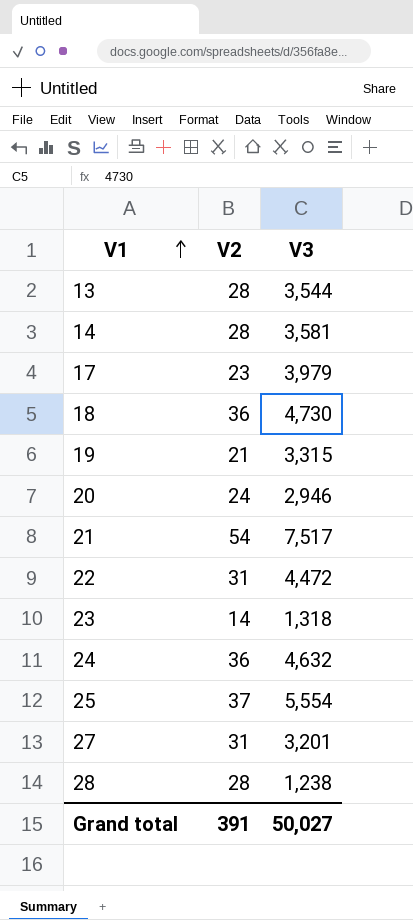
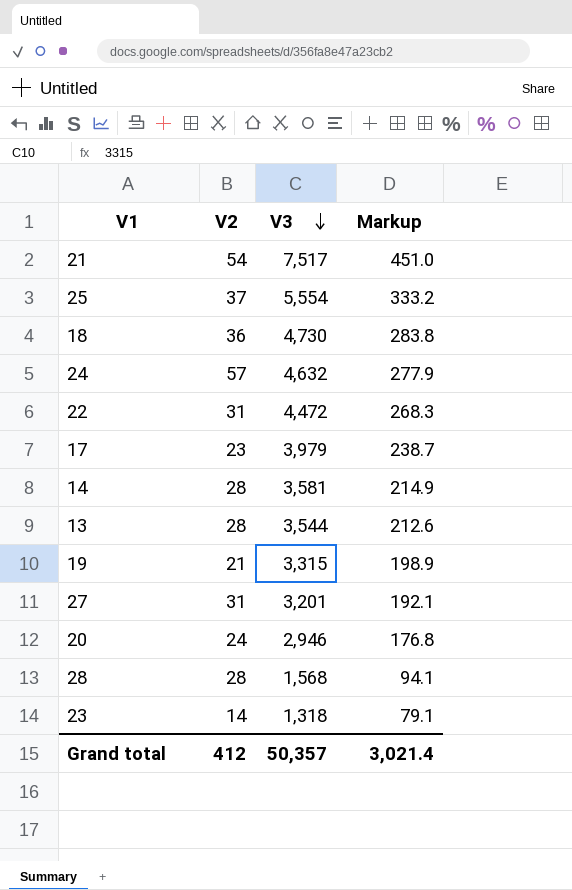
row order: V1 ascending -> V3 descending
column Markup | formula: none -> [V3] * 0.06
24 | V2: 36 -> 57
28 | V3: 1,238 -> 1,568
Grand total | V2: 391 -> 412
Grand total | V3: 50,027 -> 50,357

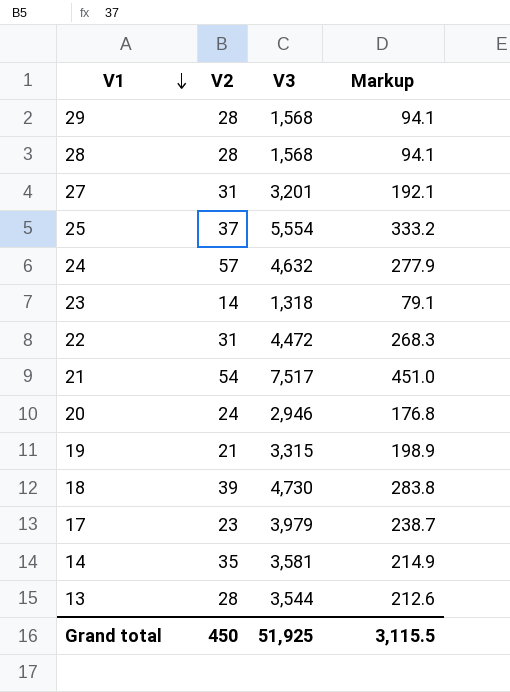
row order: V3 descending -> V1 descending
row 29: none -> 28 | 1,568 | 94.1
18 | V2: 36 -> 39
14 | V2: 28 -> 35
Grand total | V2: 412 -> 450
Grand total | V3: 50,357 -> 51,925
Grand total | Markup: 3,021.4 -> 3,115.5

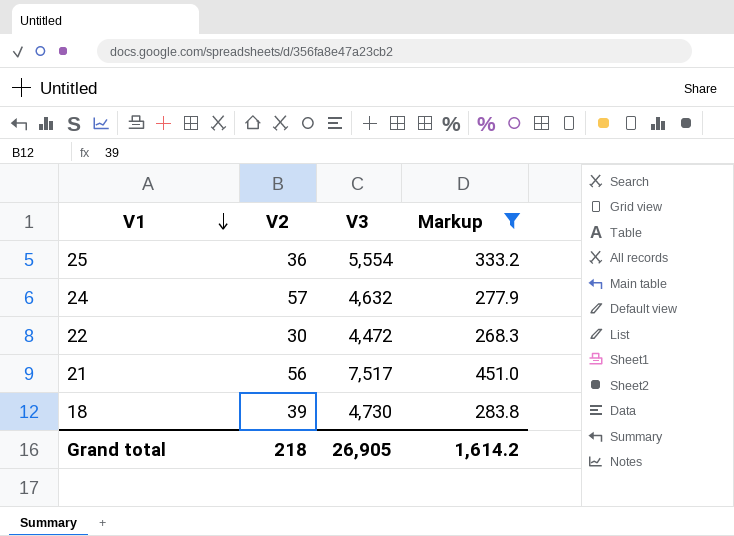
filter: none -> Markup >= 268.3
25 | V2: 37 -> 36
22 | V2: 31 -> 30
21 | V2: 54 -> 56
Grand total | V2: 450 -> 218
Grand total | V3: 51,925 -> 26,905
Grand total | Markup: 3,115.5 -> 1,614.2

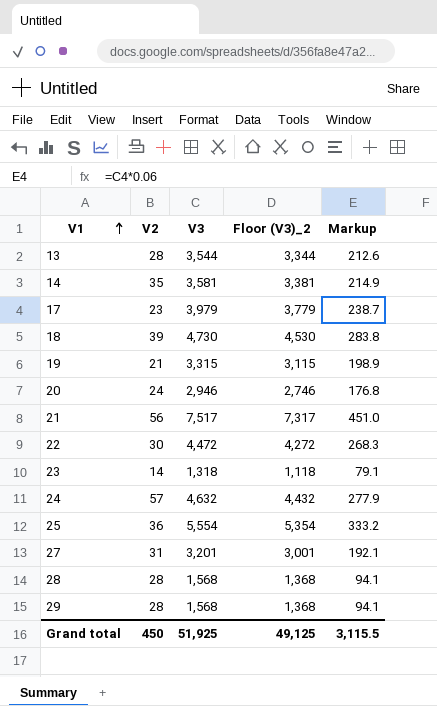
filter: Markup >= 268.3 -> none
row order: V1 descending -> V1 ascending
column Floor (V3)_2 | formula: none -> [V3] - 200
Grand total | V2: 218 -> 450
Grand total | V3: 26,905 -> 51,925
Grand total | Markup: 1,614.2 -> 3,115.5

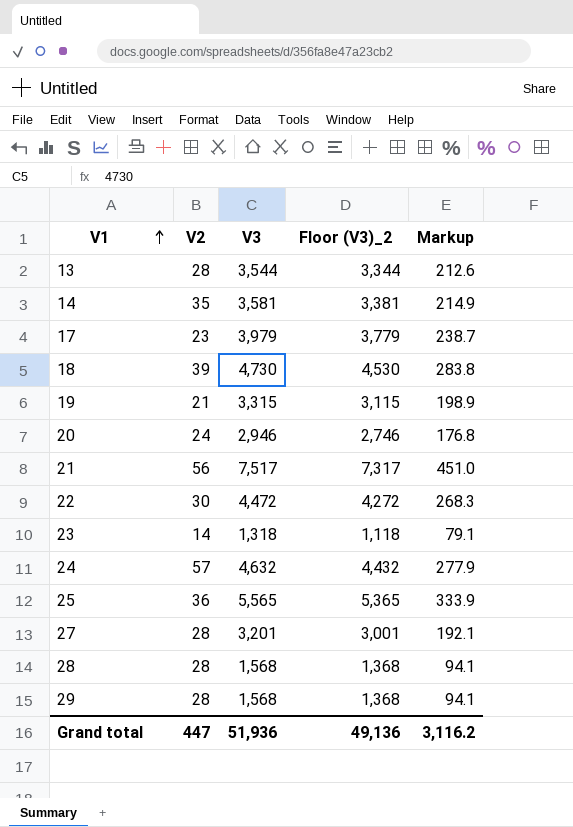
25 | V3: 5,554 -> 5,565
25 | Floor (V3)_2: 5,354 -> 5,365
25 | Markup: 333.2 -> 333.9
27 | V2: 31 -> 28
Grand total | V2: 450 -> 447
Grand total | V3: 51,925 -> 51,936
Grand total | Floor (V3)_2: 49,125 -> 49,136
Grand total | Markup: 3,115.5 -> 3,116.2

